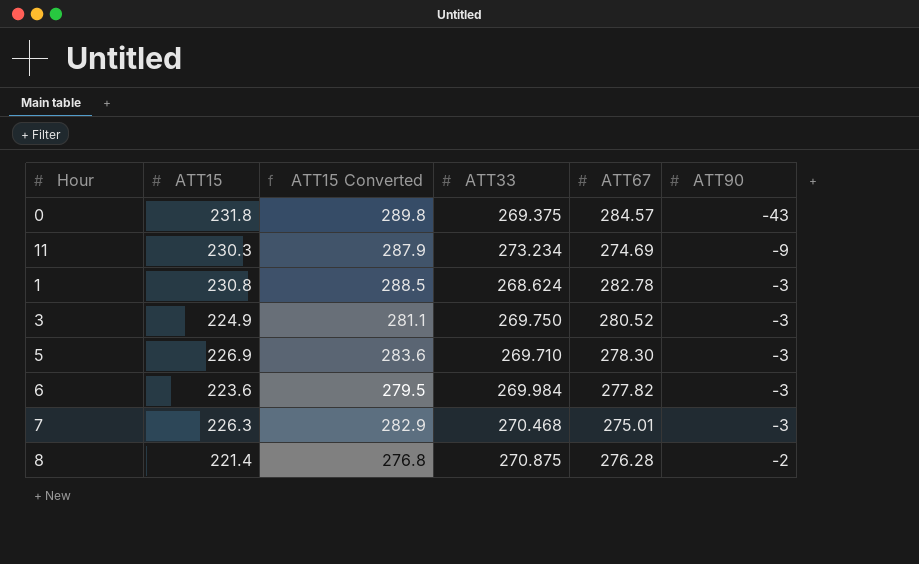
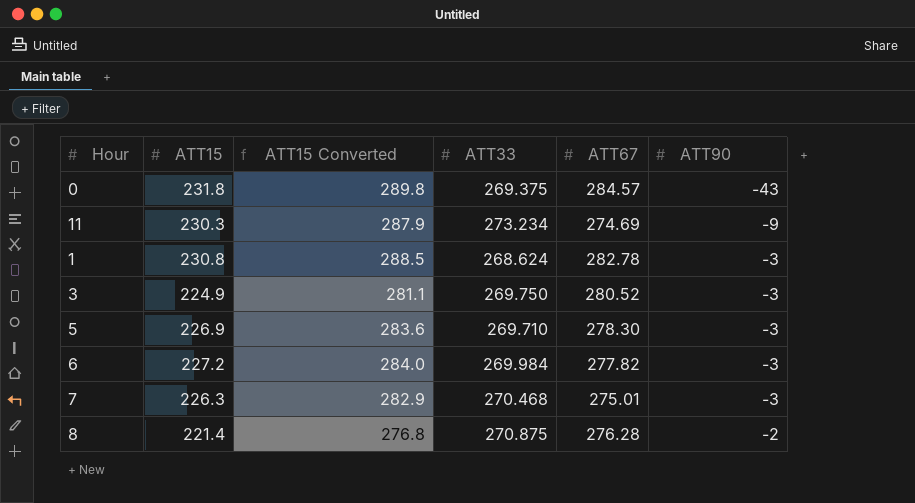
6 | ATT15: 223.6 -> 227.2
6 | ATT15 Converted: 279.5 -> 284.0

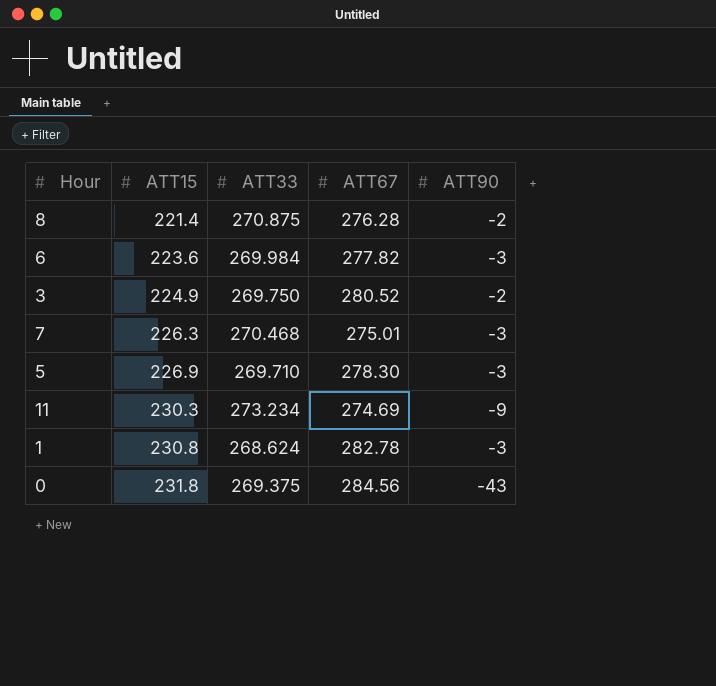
row order: ATT90 ascending -> ATT15 ascending
column ATT15 Converted | formula: [ATT15] * 1.25 -> none
6 | ATT15: 227.2 -> 223.6
3 | ATT90: -3 -> -2
0 | ATT67: 284.57 -> 284.56

